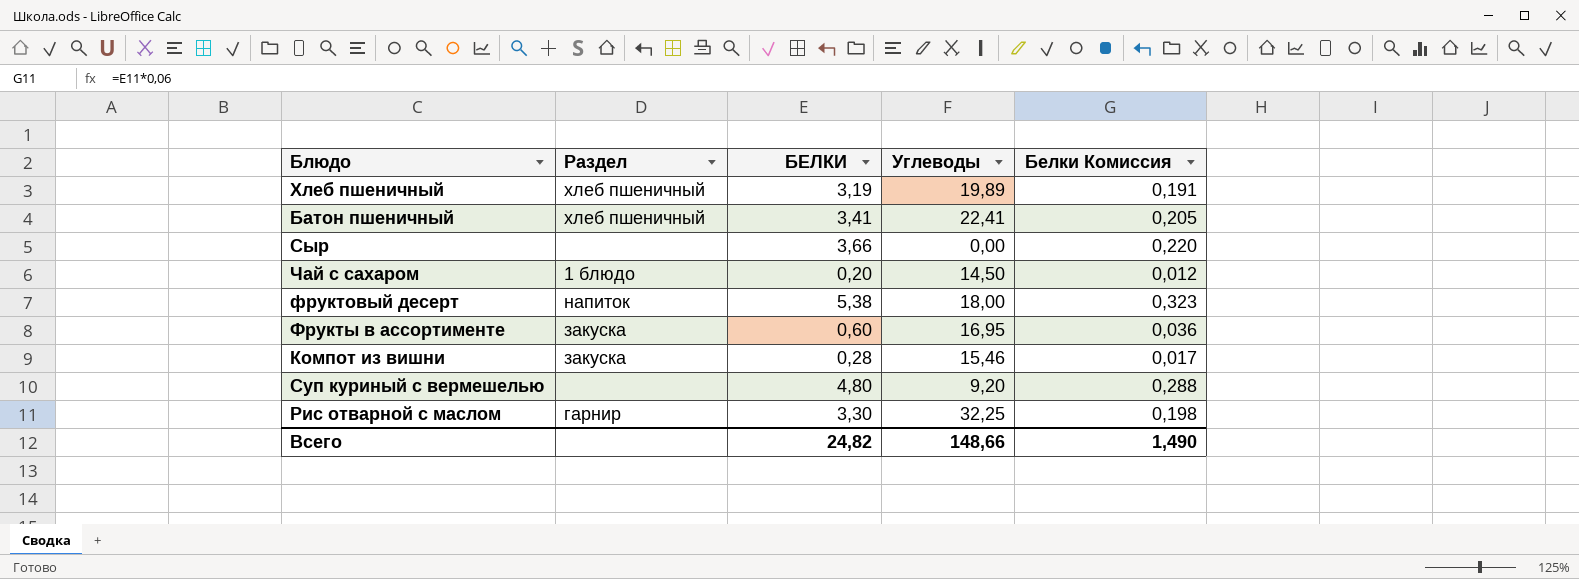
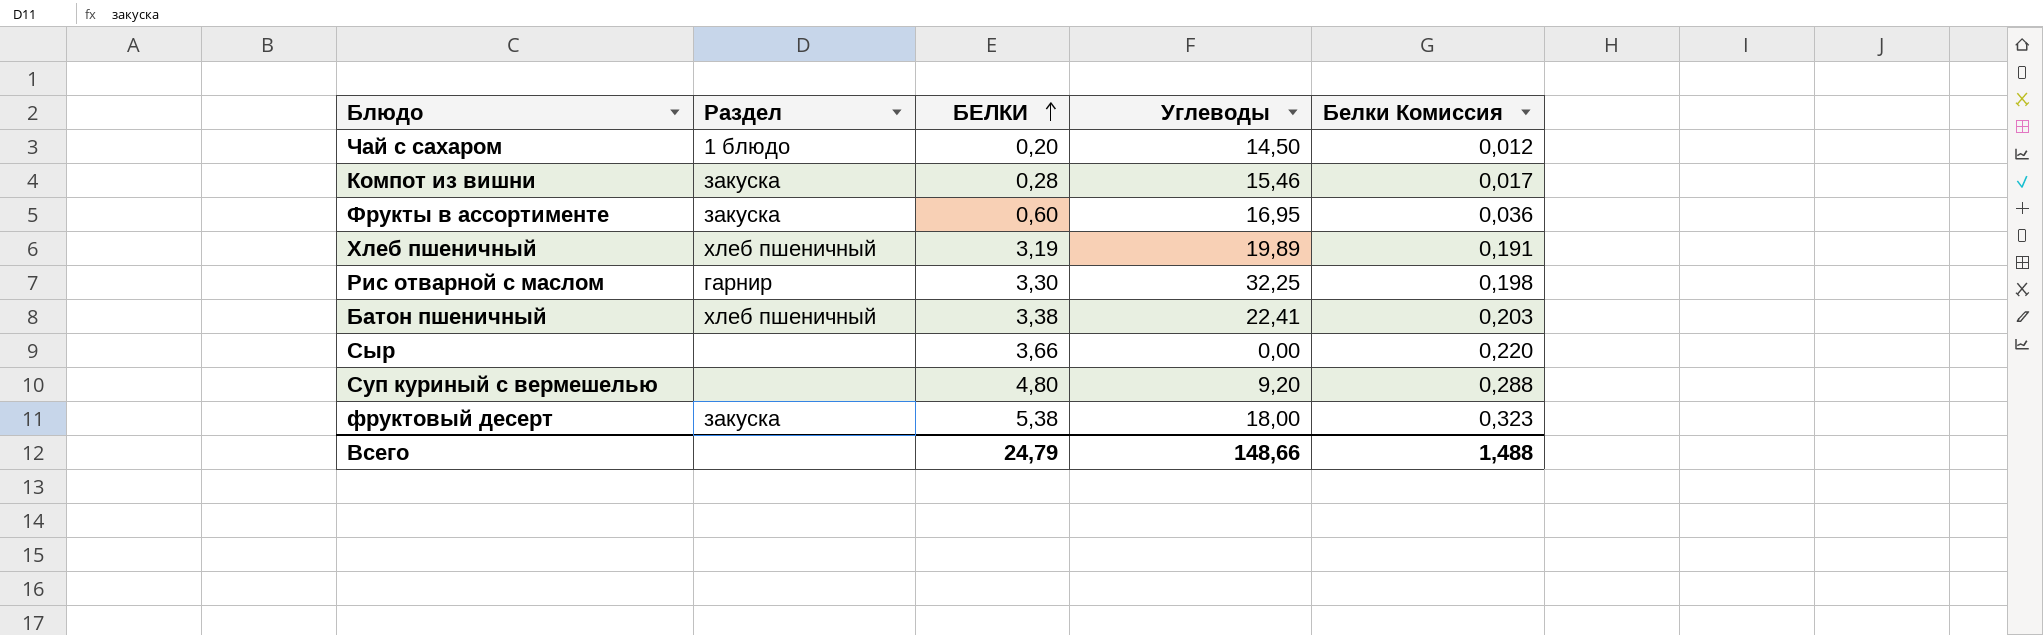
row order: none -> БЕЛКИ ascending
Батон пшеничный | БЕЛКИ: 3,41 -> 3,38
Батон пшеничный | Белки Комиссия: 0,205 -> 0,203
фруктовый десерт | Раздел: напиток -> закуска
Всего | БЕЛКИ: 24,82 -> 24,79
Всего | Белки Комиссия: 1,490 -> 1,488

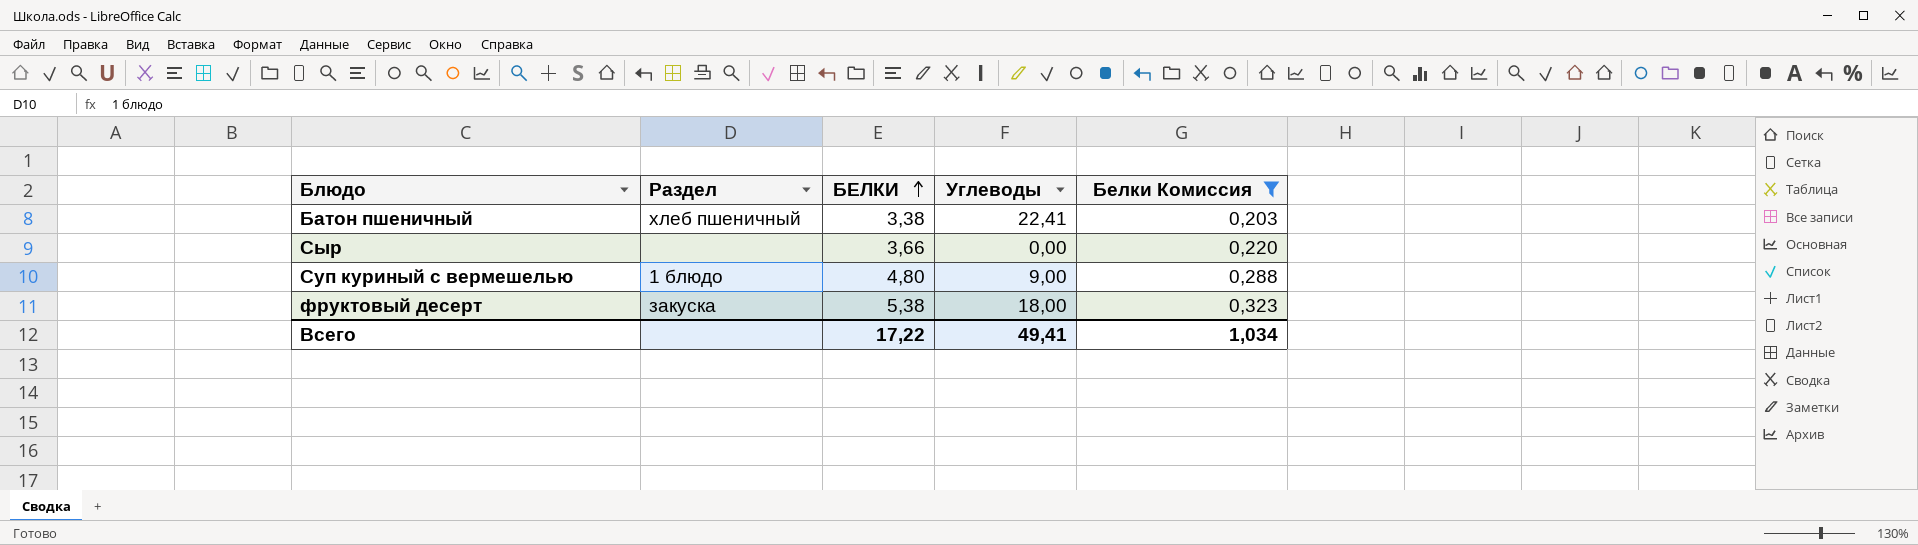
filter: none -> Белки Комиссия >= 0,203
Суп куриный с вермешелью | Раздел: none -> 1 блюдо
Суп куриный с вермешелью | Углеводы: 9,20 -> 9,00
Всего | БЕЛКИ: 24,79 -> 17,22
Всего | Углеводы: 148,66 -> 49,41
Всего | Белки Комиссия: 1,488 -> 1,034

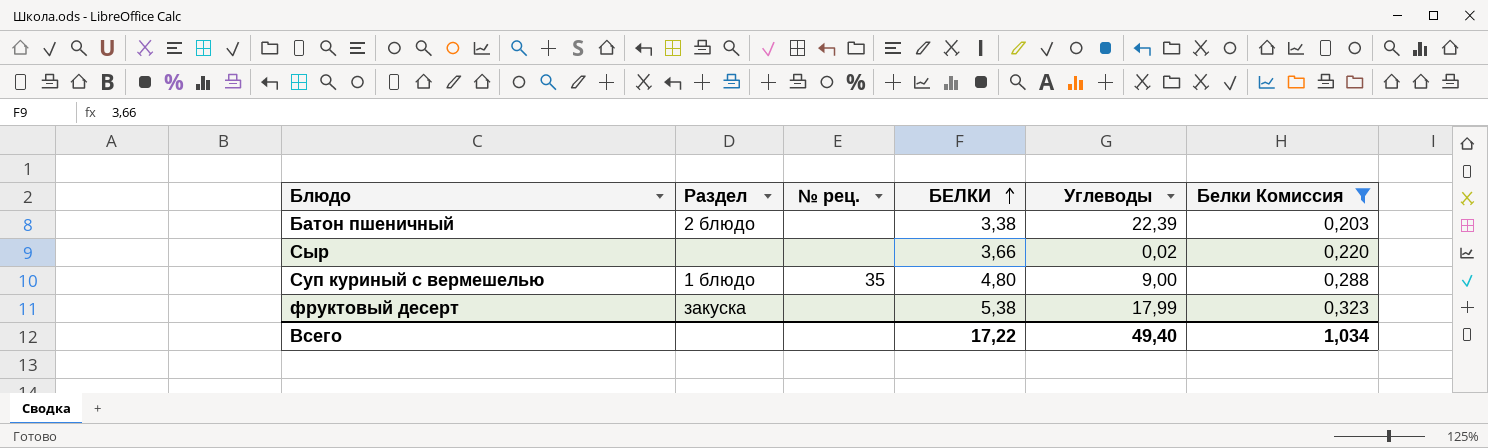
column № рец. | position: none -> 3
Батон пшеничный | Раздел: хлеб пшеничный -> 2 блюдо
Батон пшеничный | Углеводы: 22,41 -> 22,39
Сыр | Углеводы: 0,00 -> 0,02
фруктовый десерт | Углеводы: 18,00 -> 17,99
Всего | Углеводы: 49,41 -> 49,40

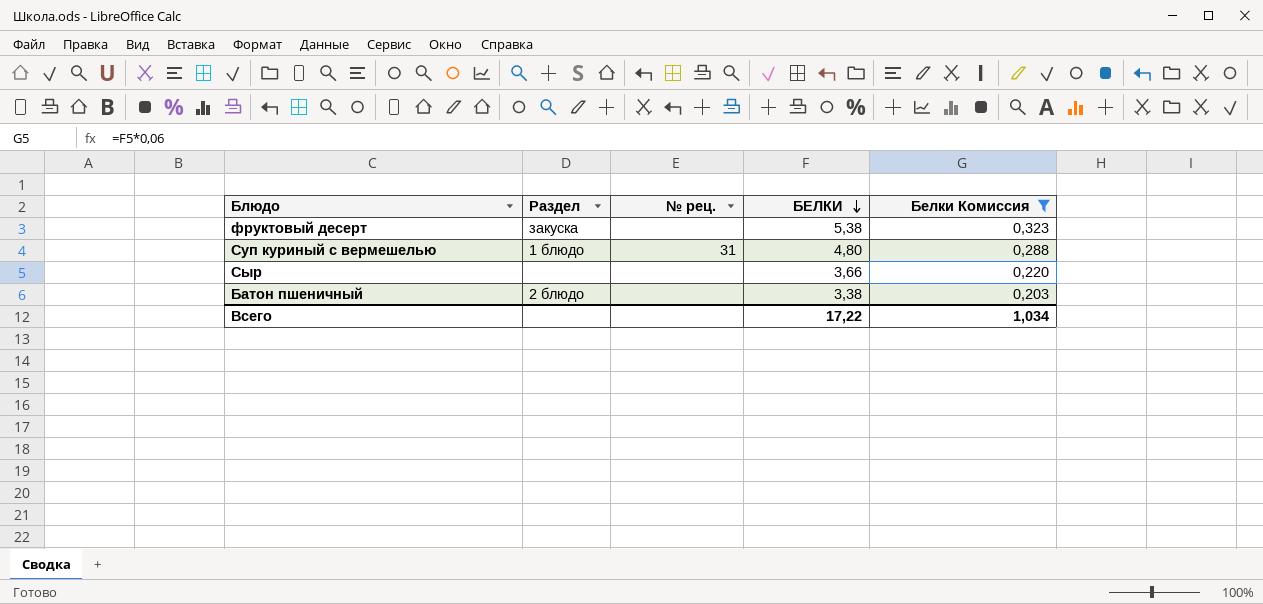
row order: БЕЛКИ ascending -> БЕЛКИ descending
column Углеводы | position: 5 -> none
Суп куриный с вермешелью | № рец.: 35 -> 31

